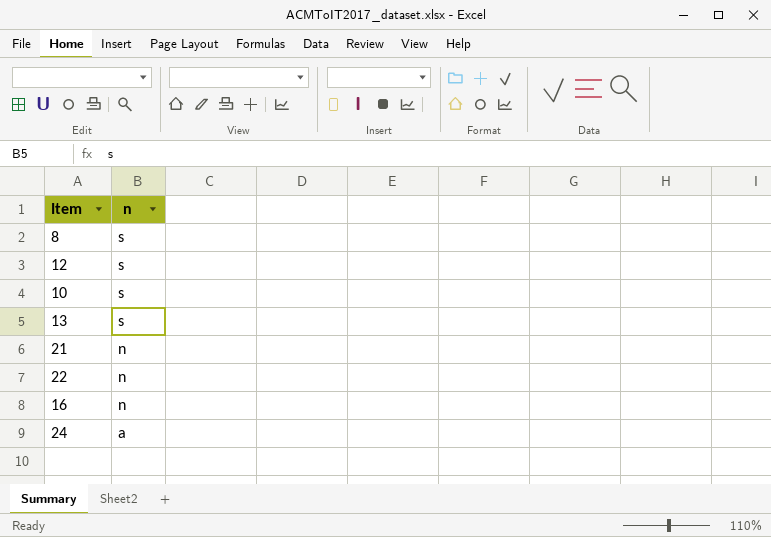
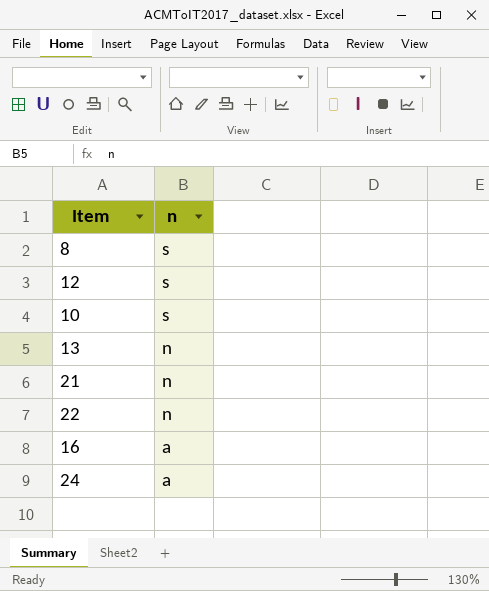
13 | n: s -> n
16 | n: n -> a

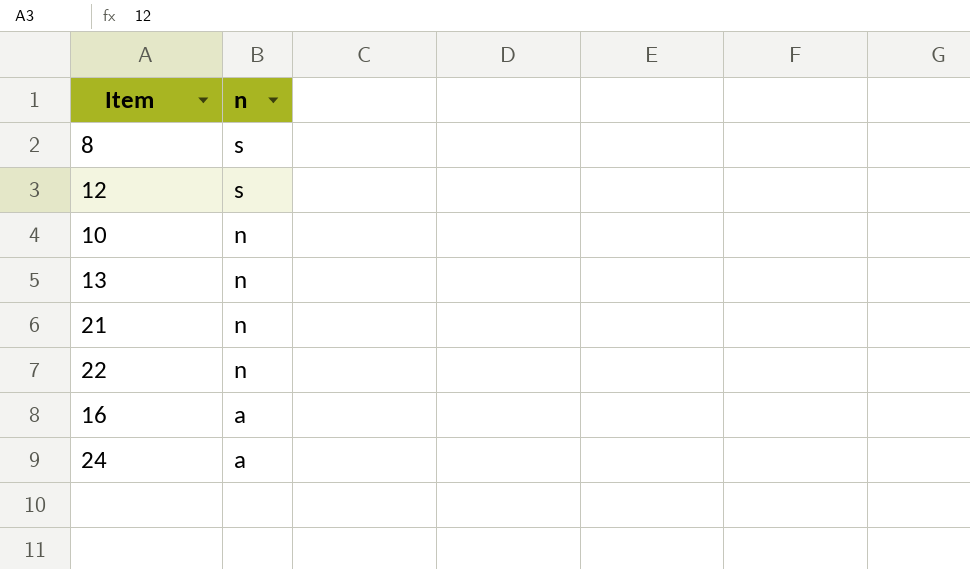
10 | n: s -> n

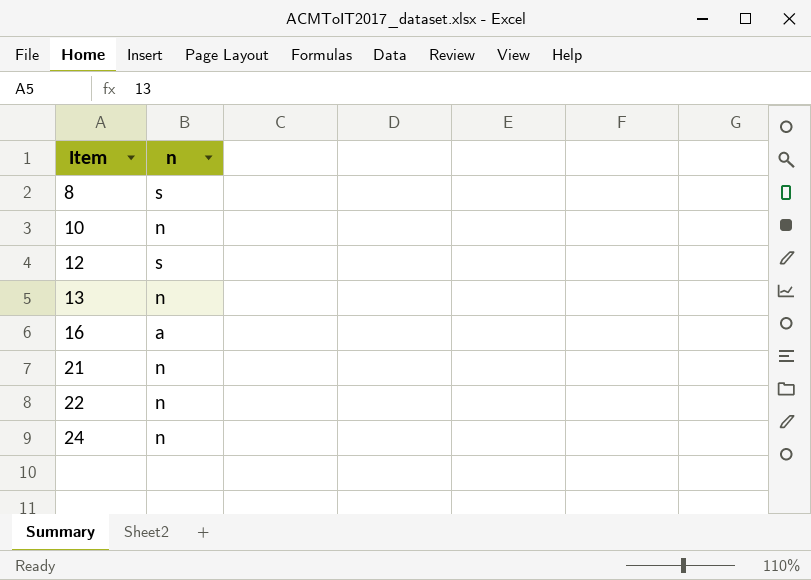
row order: n descending -> Item ascending
24 | n: a -> n

